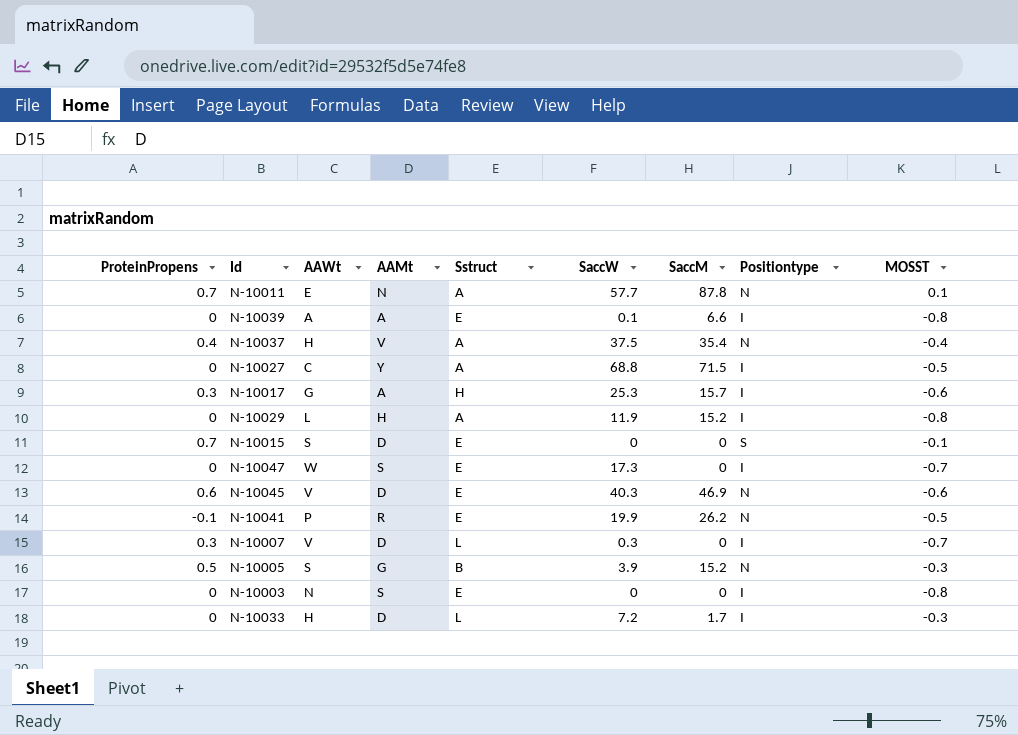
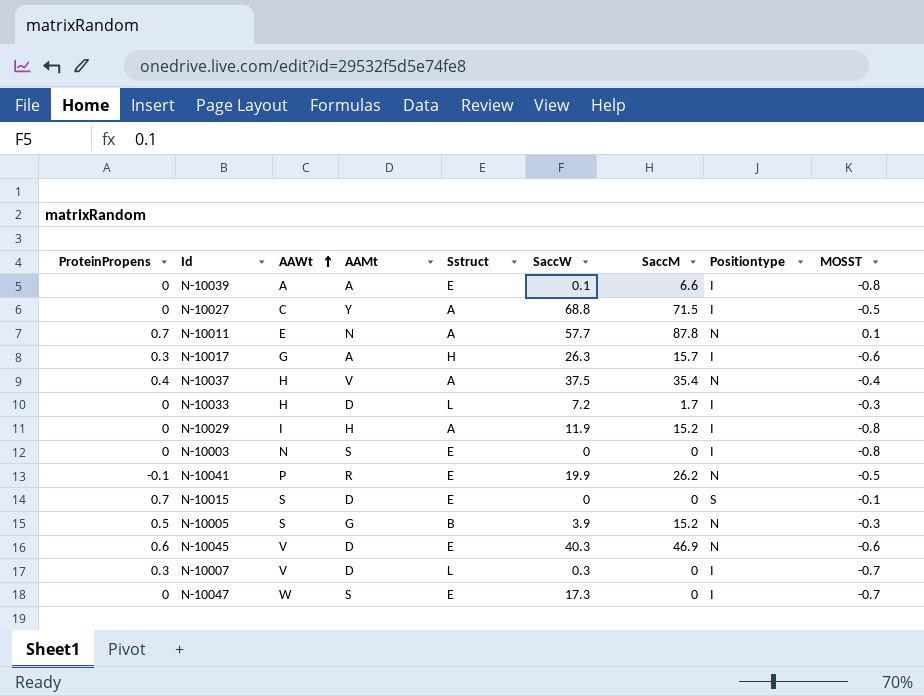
row order: none -> AAWt ascending
N-10017 | SaccW: 25.3 -> 26.3
N-10029 | AAWt: L -> I

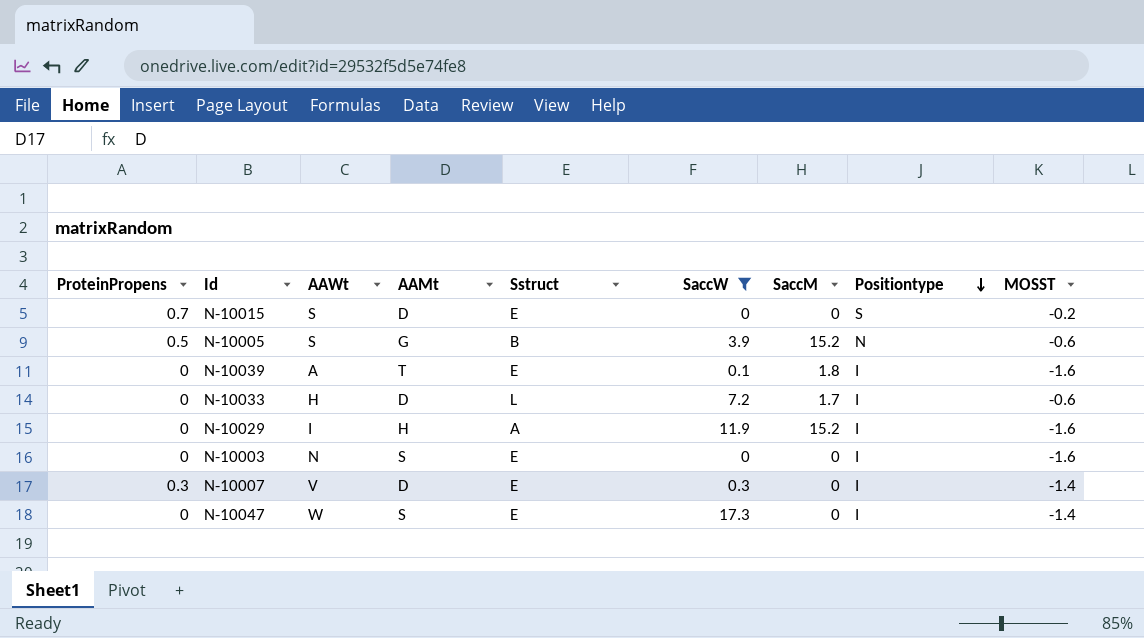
filter: none -> SaccW <= 17.3
row order: AAWt ascending -> Positiontype descending
N-10015 | MOSST: -0.1 -> -0.2
N-10005 | MOSST: -0.3 -> -0.6
N-10039 | AAMt: A -> T
N-10039 | SaccM: 6.6 -> 1.8
N-10039 | MOSST: -0.8 -> -1.6
N-10033 | MOSST: -0.3 -> -0.6
N-10029 | MOSST: -0.8 -> -1.6
N-10003 | MOSST: -0.8 -> -1.6
N-10007 | Sstruct: L -> E
N-10007 | MOSST: -0.7 -> -1.4
N-10047 | MOSST: -0.7 -> -1.4

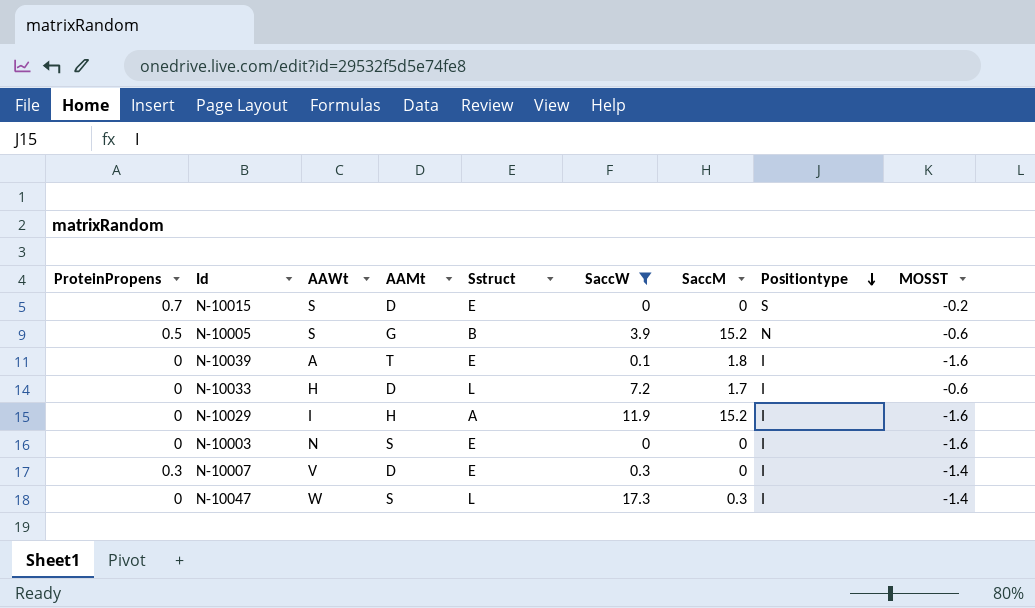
N-10047 | Sstruct: E -> L
N-10047 | SaccM: 0 -> 0.3

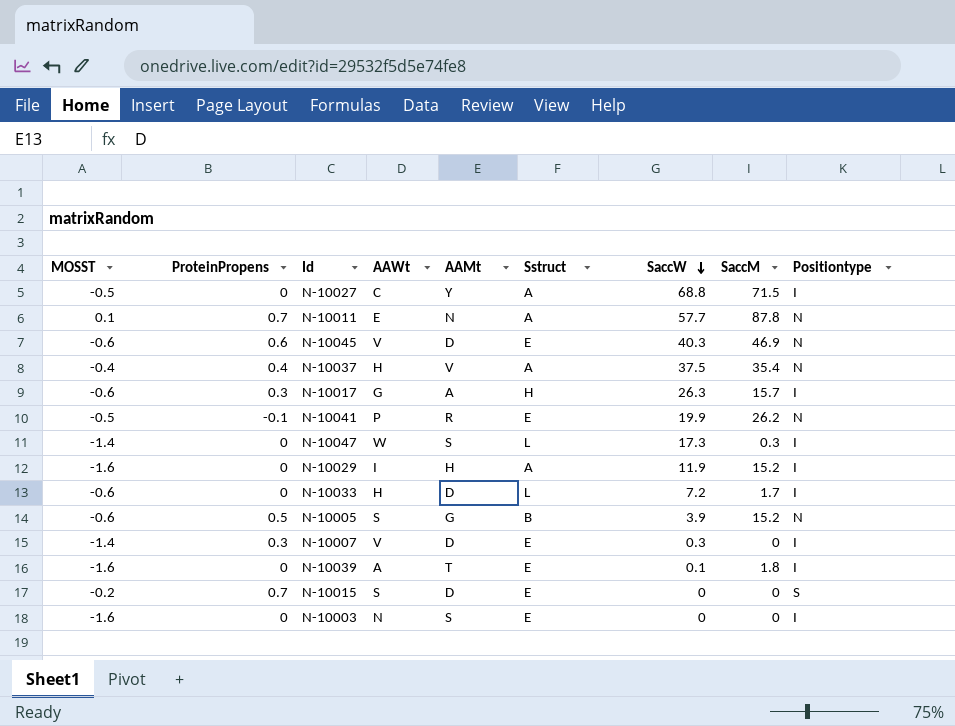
filter: SaccW <= 17.3 -> none
row order: Positiontype descending -> SaccW descending
column MOSST | position: 9 -> 1

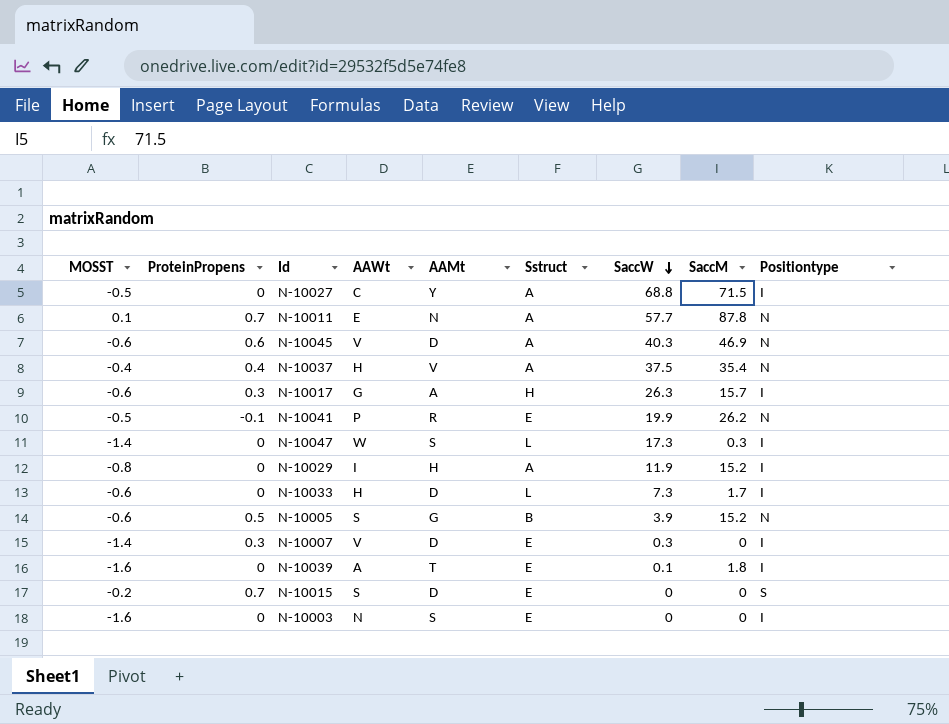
N-10045 | Sstruct: E -> A
N-10029 | MOSST: -1.6 -> -0.8
N-10033 | SaccW: 7.2 -> 7.3

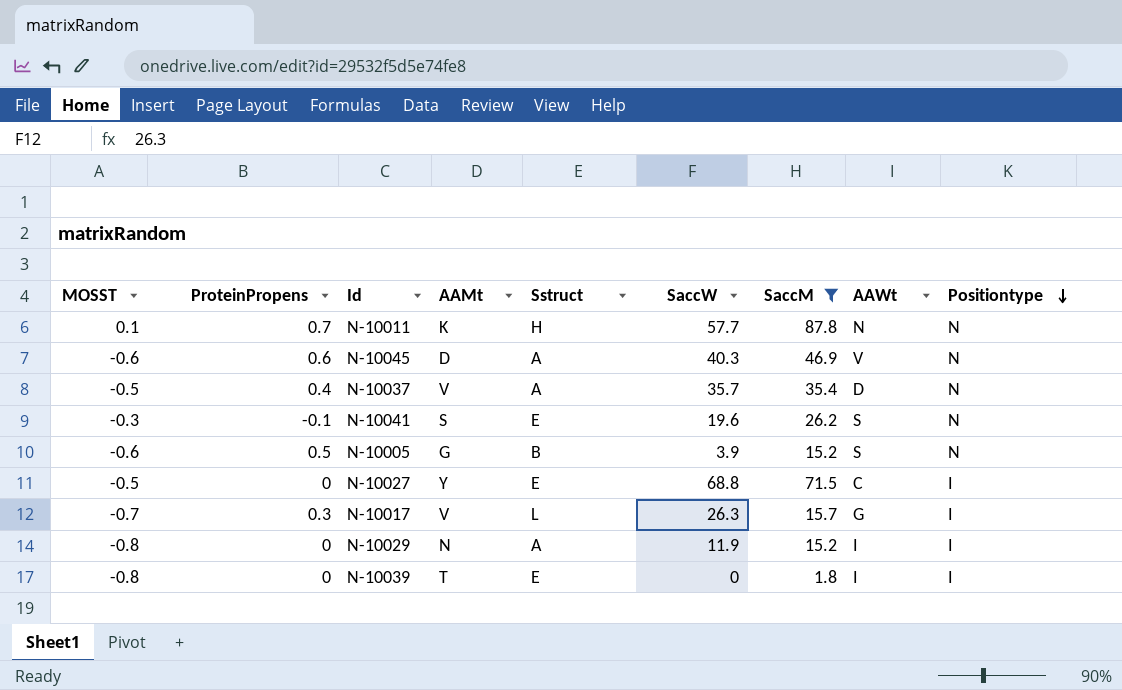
filter: none -> SaccM >= 1.8
row order: SaccW descending -> Positiontype descending
column AAWt | position: 4 -> 8
N-10011 | AAMt: N -> K
N-10011 | Sstruct: A -> H
N-10011 | AAWt: E -> N
N-10037 | MOSST: -0.4 -> -0.5
N-10037 | SaccW: 37.5 -> 35.7
N-10037 | AAWt: H -> D
N-10041 | MOSST: -0.5 -> -0.3
N-10041 | AAMt: R -> S
N-10041 | SaccW: 19.9 -> 19.6
N-10041 | AAWt: P -> S
N-10027 | Sstruct: A -> E
N-10017 | MOSST: -0.6 -> -0.7
N-10017 | AAMt: A -> V
N-10017 | Sstruct: H -> L
N-10029 | AAMt: H -> N
N-10039 | MOSST: -1.6 -> -0.8
N-10039 | SaccW: 0.1 -> 0
N-10039 | AAWt: A -> I

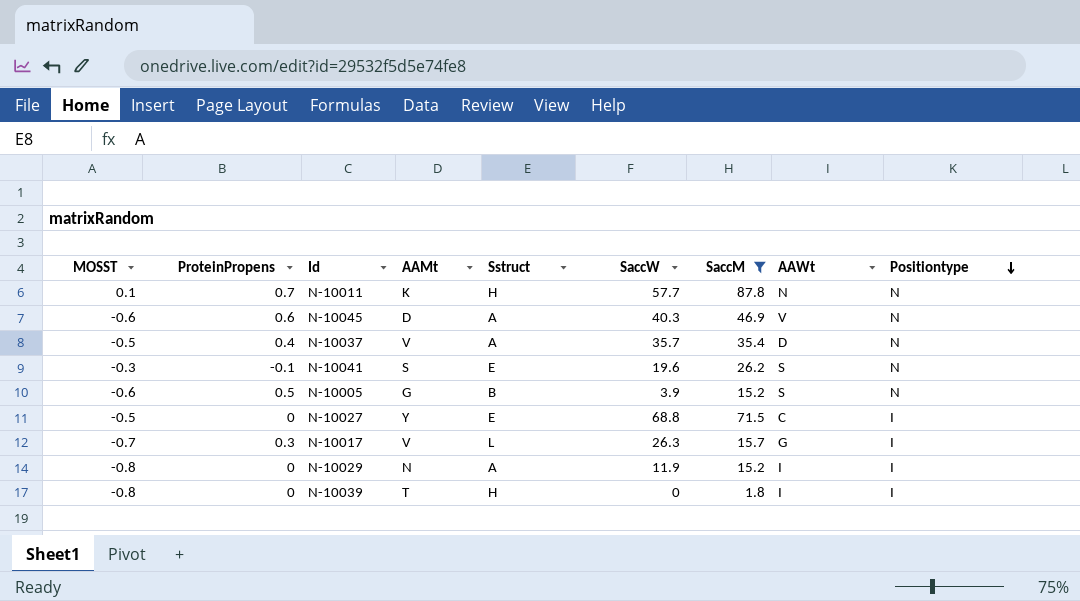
N-10039 | Sstruct: E -> H

